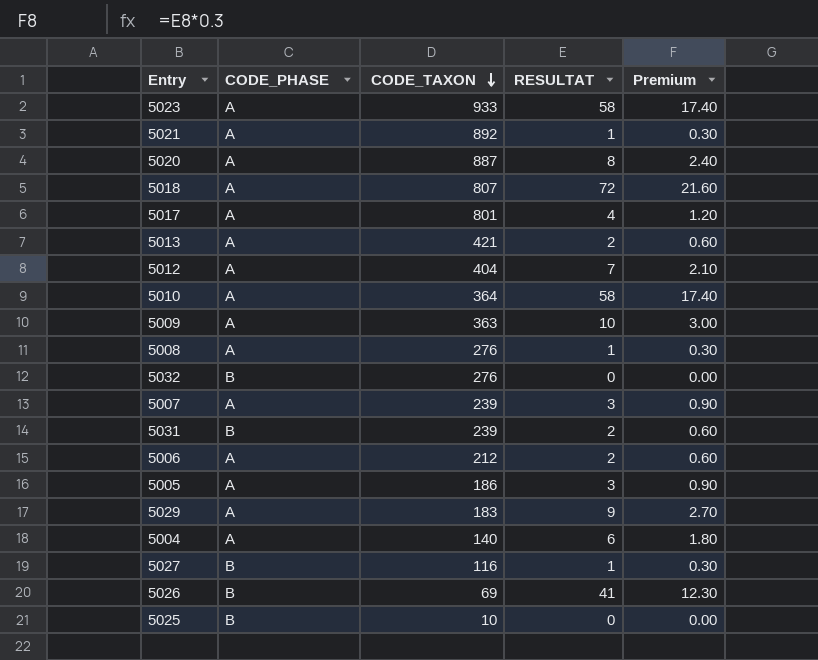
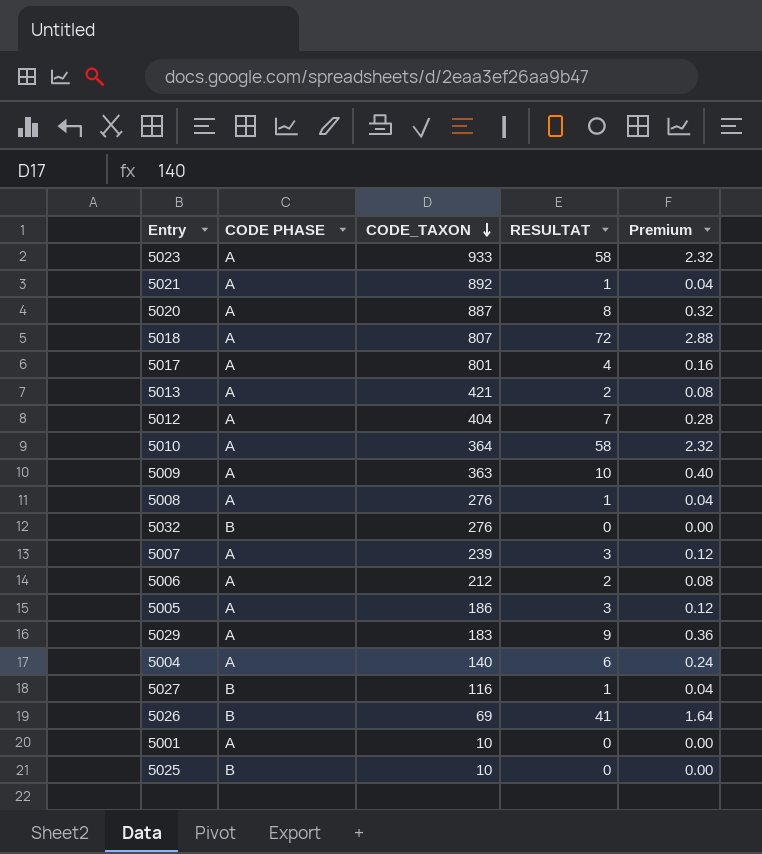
column name: CODE_PHASE -> CODE PHASE
column Premium | formula: [RESULTAT] * 0.3 -> [RESULTAT] * 0.04
row 5031: B | 239 | 2 | 0.60 -> none
row 5001: none -> A | 10 | 0 | 0.00

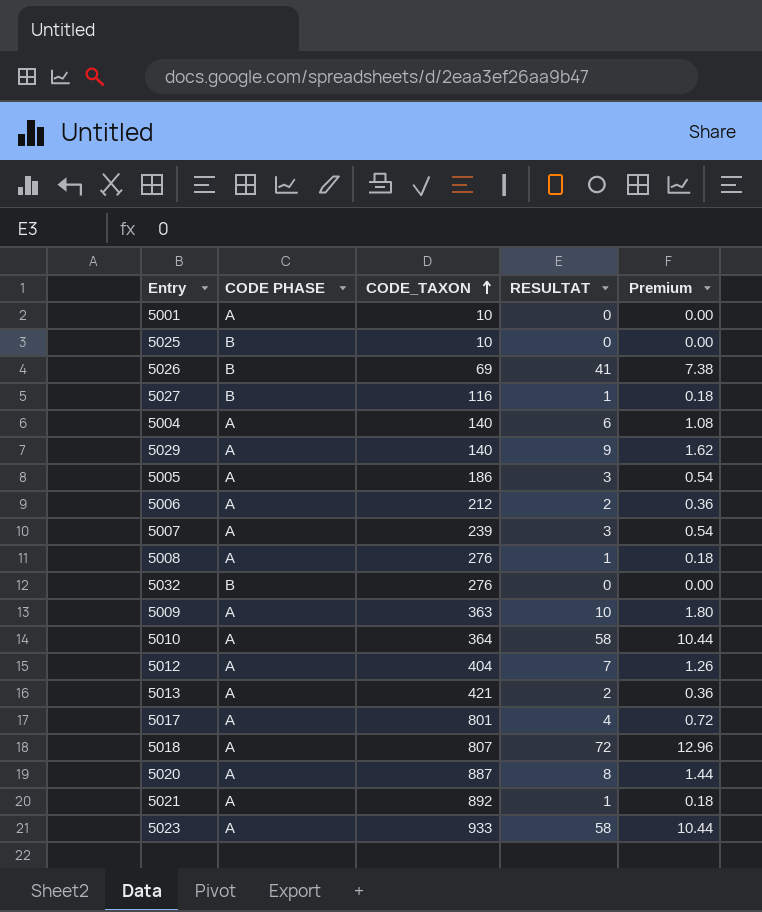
row order: CODE_TAXON descending -> CODE_TAXON ascending
column Premium | formula: [RESULTAT] * 0.04 -> [RESULTAT] * 0.18
5029 | CODE_TAXON: 183 -> 140

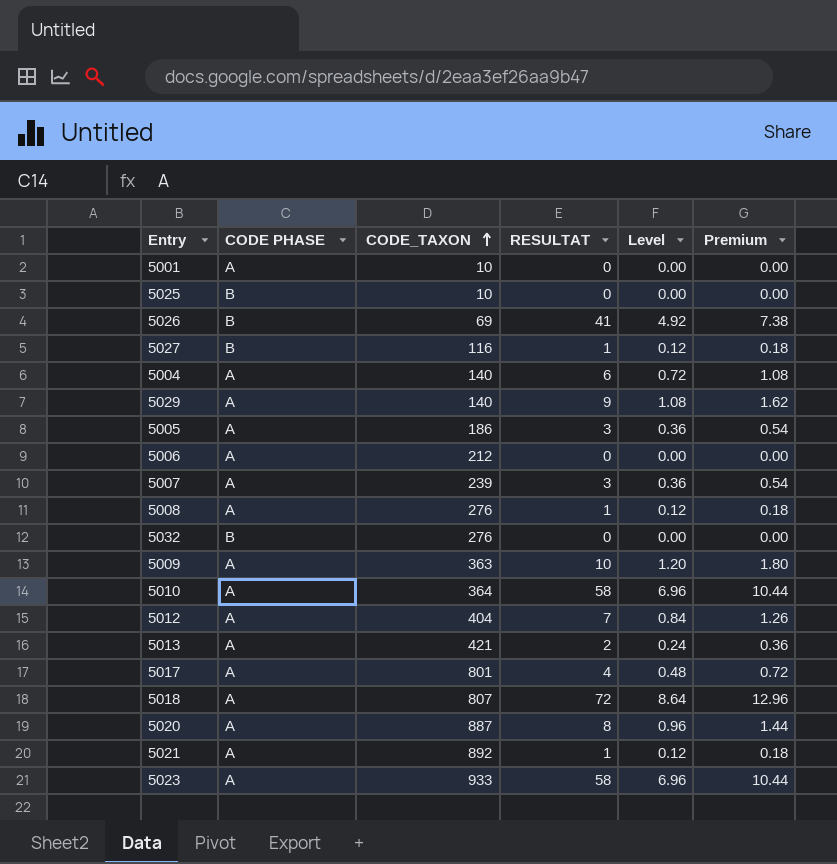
column Level | formula: none -> [RESULTAT] * 0.12
5006 | RESULTAT: 2 -> 0
5006 | Premium: 0.36 -> 0.00

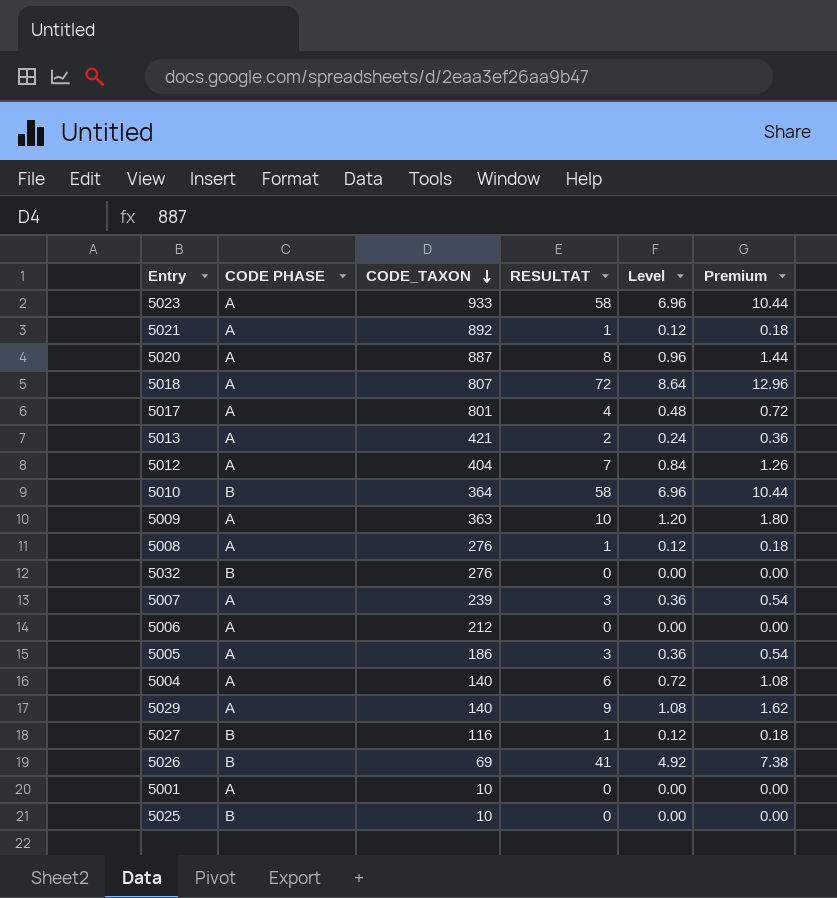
row order: CODE_TAXON ascending -> CODE_TAXON descending
5010 | CODE PHASE: A -> B

